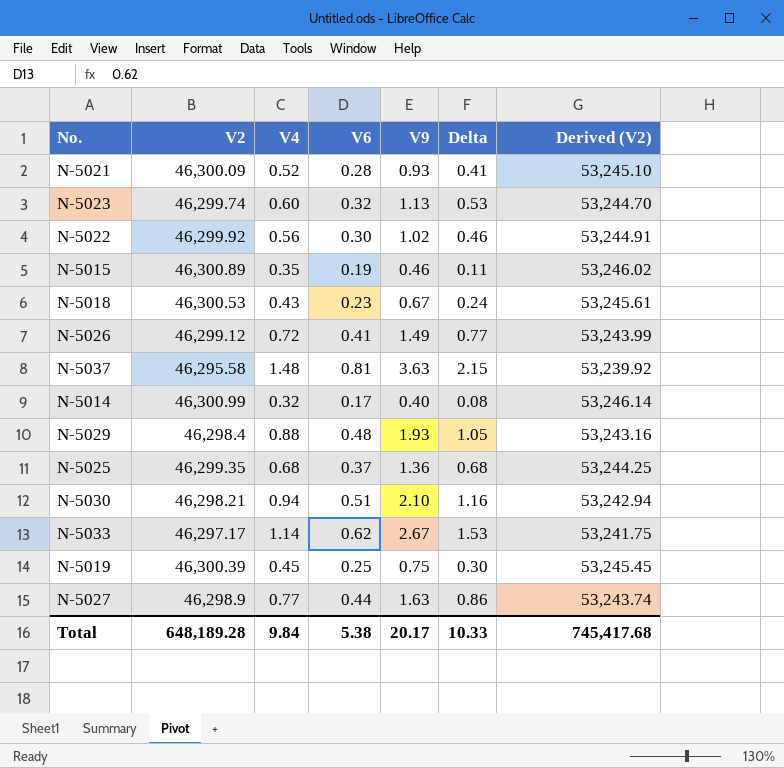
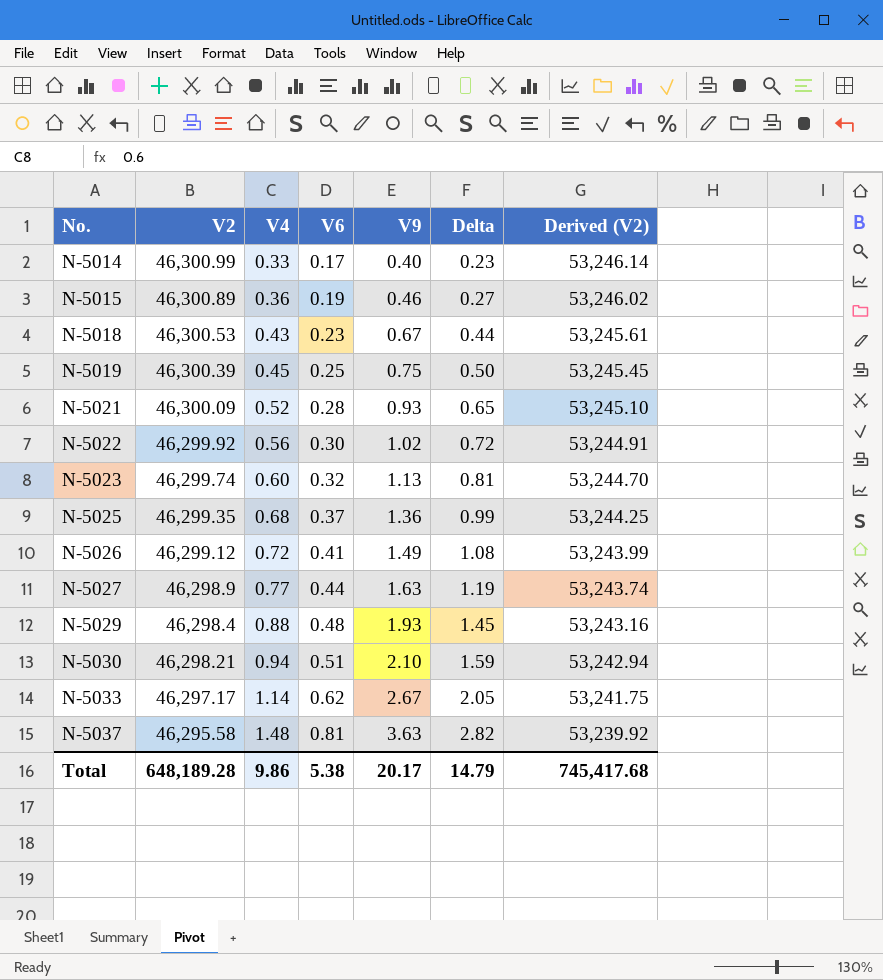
row order: none -> No. ascending
column Delta | formula: [V9] - [V4] -> [V9] - [V6]
N-5014 | V4: 0.32 -> 0.33
N-5015 | V4: 0.35 -> 0.36
Total | V4: 9.84 -> 9.86
Total | Delta: 10.33 -> 14.79

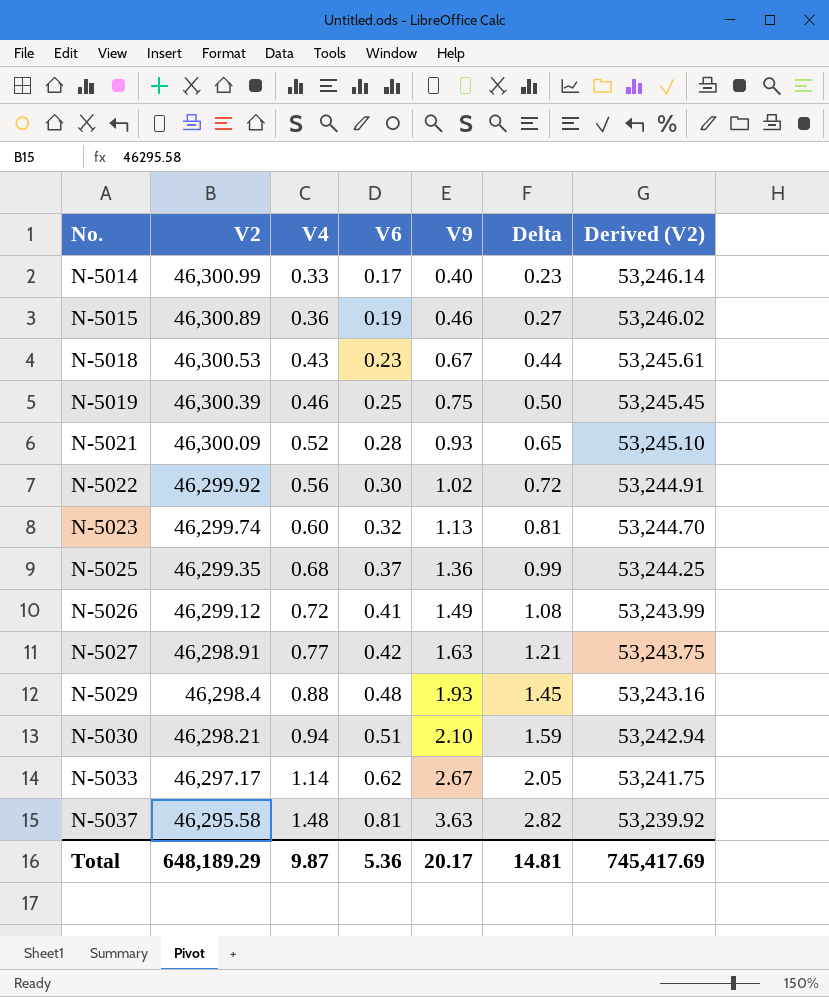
N-5019 | V4: 0.45 -> 0.46
N-5027 | V2: 46,298.9 -> 46,298.91
N-5027 | V6: 0.44 -> 0.42
N-5027 | Delta: 1.19 -> 1.21
N-5027 | Derived (V2): 53,243.74 -> 53,243.75
Total | V2: 648,189.28 -> 648,189.29
Total | V4: 9.86 -> 9.87
Total | V6: 5.38 -> 5.36
Total | Delta: 14.79 -> 14.81
Total | Derived (V2): 745,417.68 -> 745,417.69

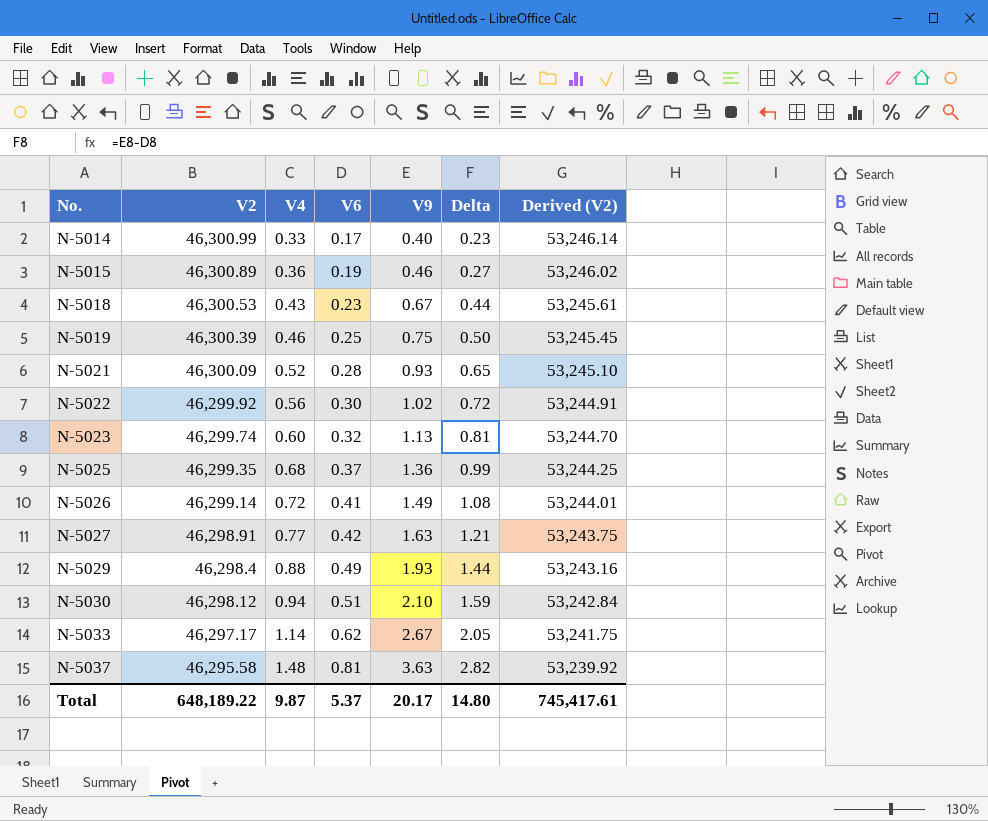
N-5026 | V2: 46,299.12 -> 46,299.14
N-5026 | Derived (V2): 53,243.99 -> 53,244.01
N-5029 | V6: 0.48 -> 0.49
N-5029 | Delta: 1.45 -> 1.44
N-5030 | V2: 46,298.21 -> 46,298.12
N-5030 | Derived (V2): 53,242.94 -> 53,242.84
Total | V2: 648,189.29 -> 648,189.22
Total | V6: 5.36 -> 5.37
Total | Delta: 14.81 -> 14.80
Total | Derived (V2): 745,417.69 -> 745,417.61

